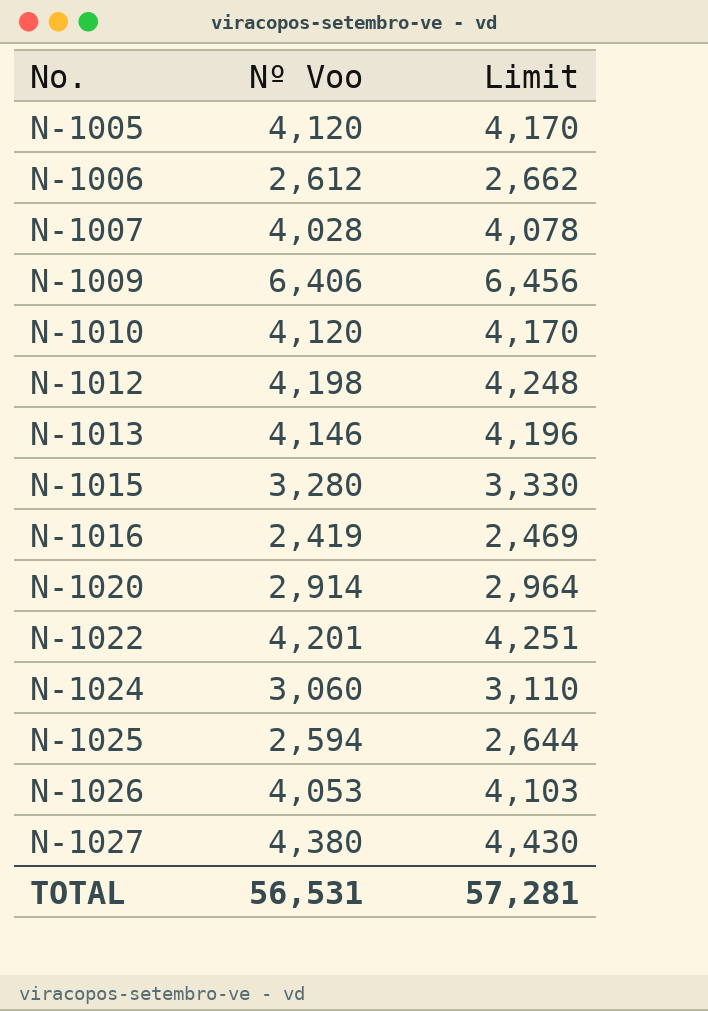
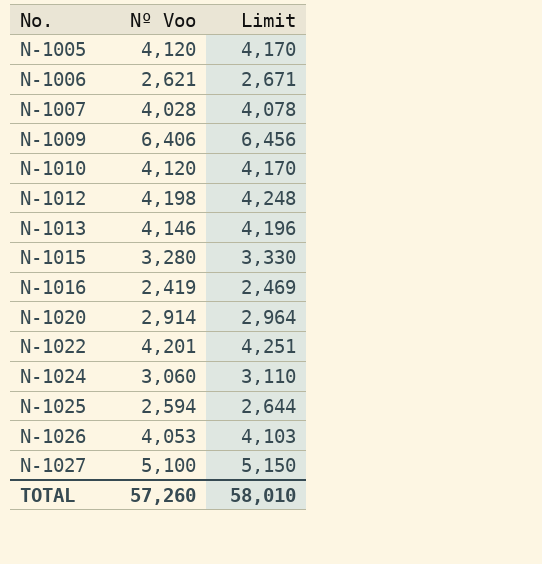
N-1006 | Nº Voo: 2,612 -> 2,621
N-1006 | Limit: 2,662 -> 2,671
N-1027 | Nº Voo: 4,380 -> 5,100
N-1027 | Limit: 4,430 -> 5,150
TOTAL | Nº Voo: 56,531 -> 57,260
TOTAL | Limit: 57,281 -> 58,010

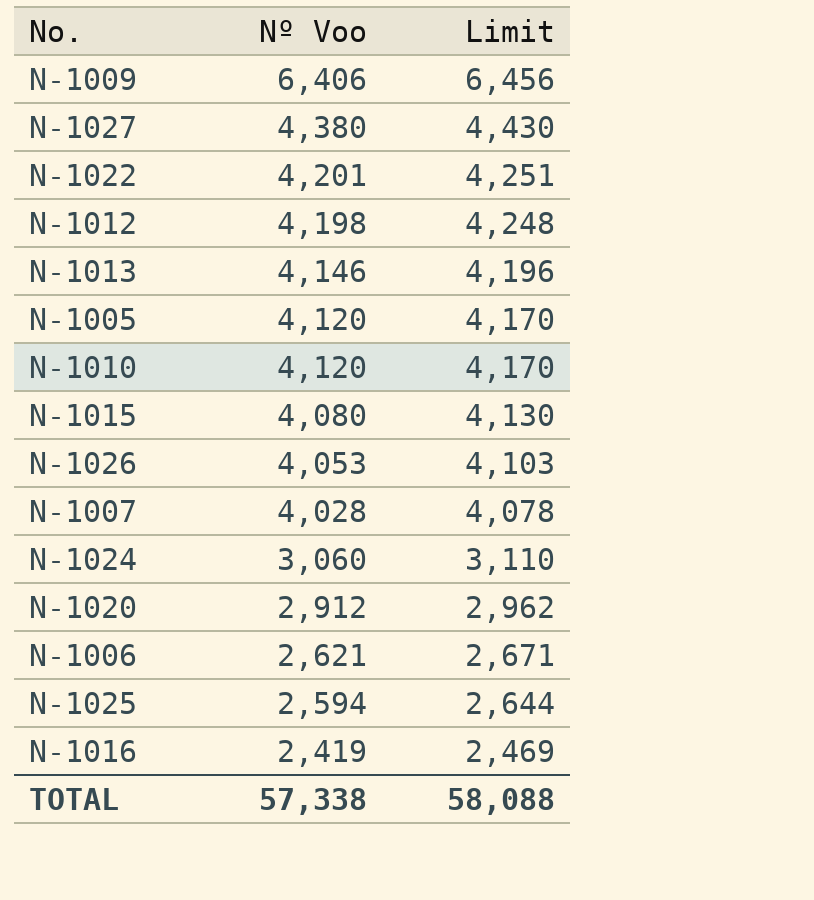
row order: No. ascending -> Nº Voo descending
N-1027 | Nº Voo: 5,100 -> 4,380
N-1027 | Limit: 5,150 -> 4,430
N-1015 | Nº Voo: 3,280 -> 4,080
N-1015 | Limit: 3,330 -> 4,130
N-1020 | Nº Voo: 2,914 -> 2,912
N-1020 | Limit: 2,964 -> 2,962
TOTAL | Nº Voo: 57,260 -> 57,338
TOTAL | Limit: 58,010 -> 58,088

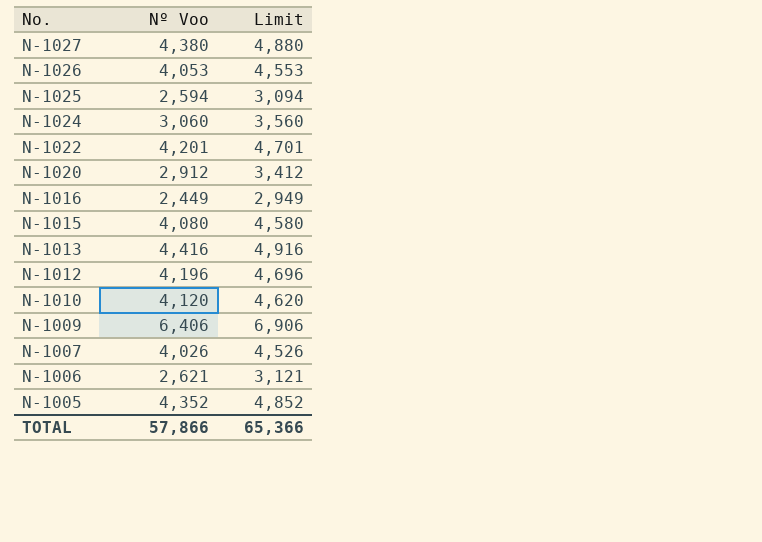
row order: Nº Voo descending -> No. descending
column Limit | formula: [Nº Voo] + 50 -> [Nº Voo] + 500
N-1016 | Nº Voo: 2,419 -> 2,449
N-1013 | Nº Voo: 4,146 -> 4,416
N-1012 | Nº Voo: 4,198 -> 4,196
N-1007 | Nº Voo: 4,028 -> 4,026
N-1005 | Nº Voo: 4,120 -> 4,352
TOTAL | Nº Voo: 57,338 -> 57,866
TOTAL | Limit: 58,088 -> 65,366

